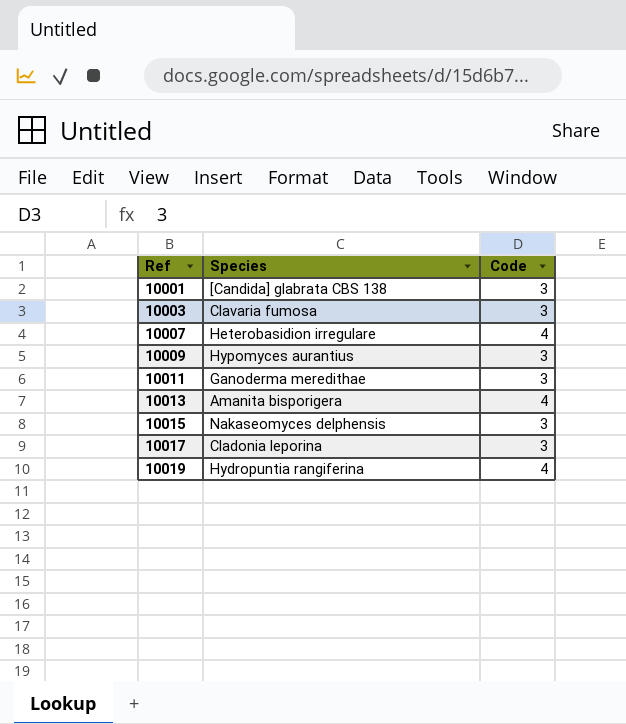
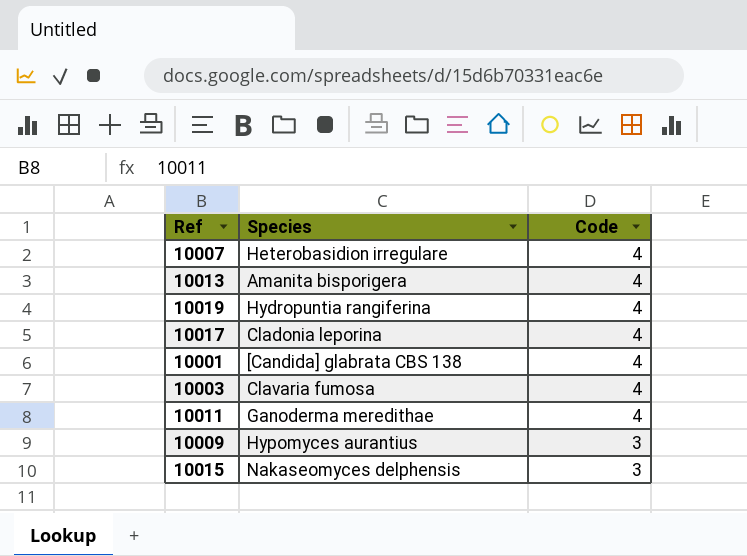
row order: Ref ascending -> Code descending
10017 | Code: 3 -> 4
10001 | Code: 3 -> 4
10003 | Code: 3 -> 4
10011 | Code: 3 -> 4

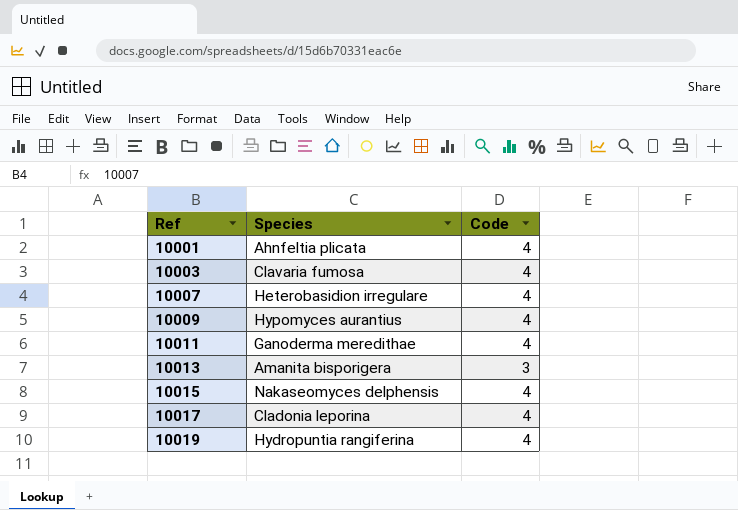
row order: Code descending -> Ref ascending
10001 | Species: [Candida] glabrata CBS 138 -> Ahnfeltia plicata
10009 | Code: 3 -> 4
10013 | Code: 4 -> 3
10015 | Code: 3 -> 4

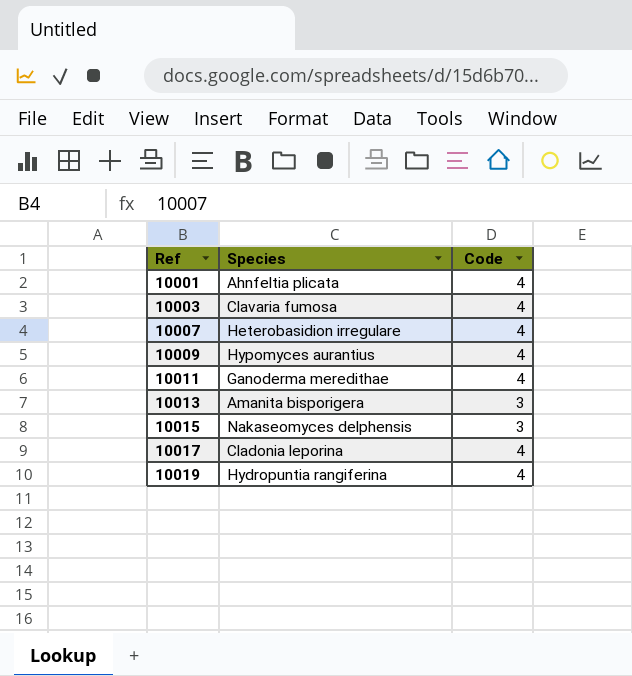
10015 | Code: 4 -> 3

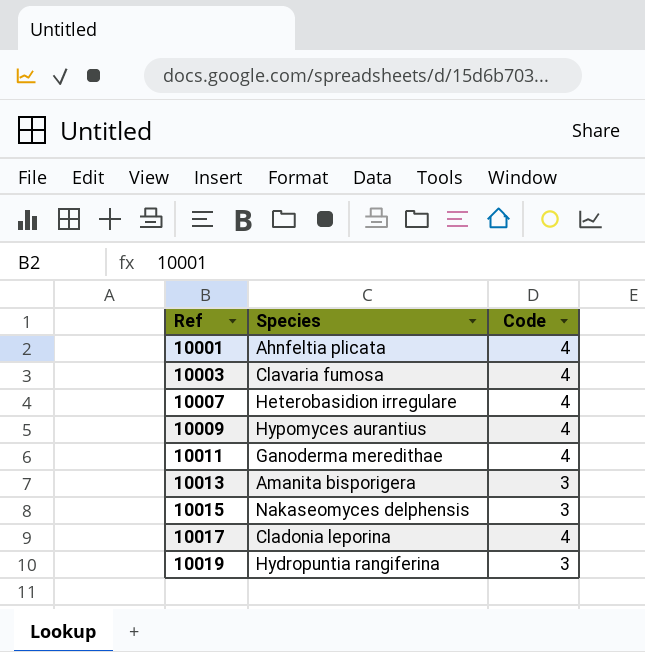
10019 | Code: 4 -> 3

